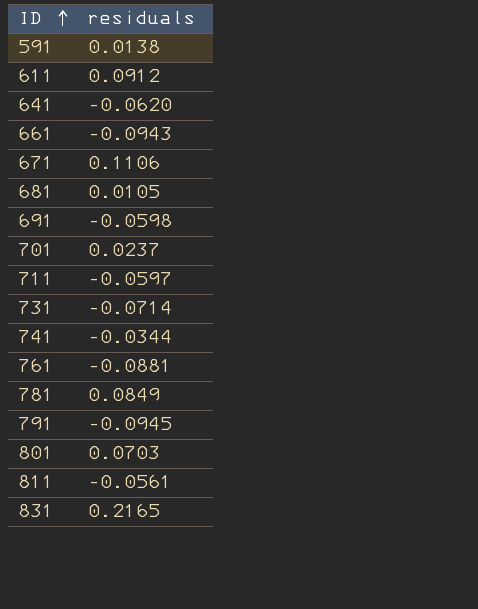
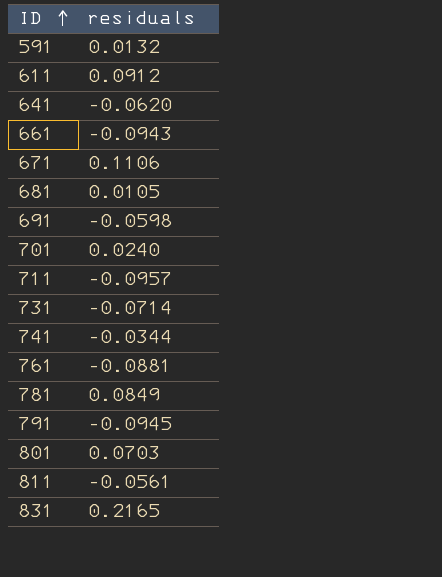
591 | residuals: 0.0138 -> 0.0132
701 | residuals: 0.0237 -> 0.0240
711 | residuals: -0.0597 -> -0.0957

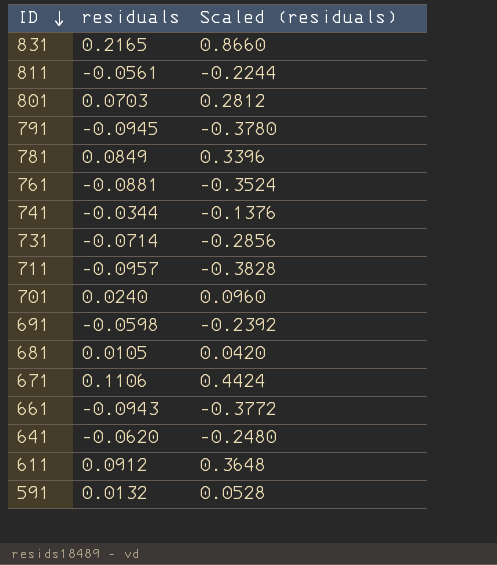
row order: ID ascending -> ID descending
column Scaled (residuals) | formula: none -> [residuals] * 4

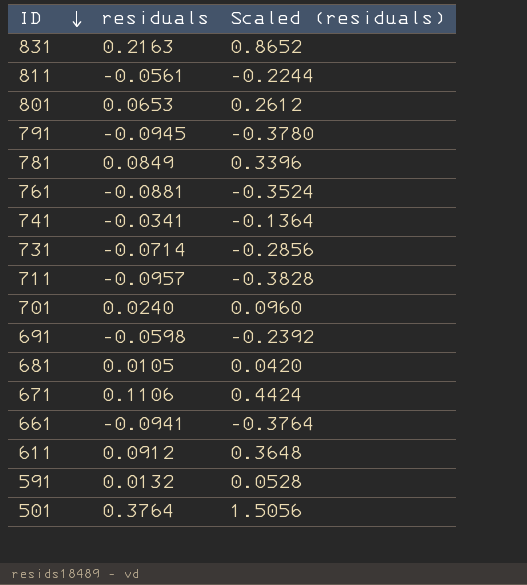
row 641: -0.0620 | -0.2480 -> none
831 | residuals: 0.2165 -> 0.2163
831 | Scaled (residuals): 0.8660 -> 0.8652
801 | residuals: 0.0703 -> 0.0653
801 | Scaled (residuals): 0.2812 -> 0.2612
741 | residuals: -0.0344 -> -0.0341
741 | Scaled (residuals): -0.1376 -> -0.1364
661 | residuals: -0.0943 -> -0.0941
661 | Scaled (residuals): -0.3772 -> -0.3764
row 501: none -> 0.3764 | 1.5056

